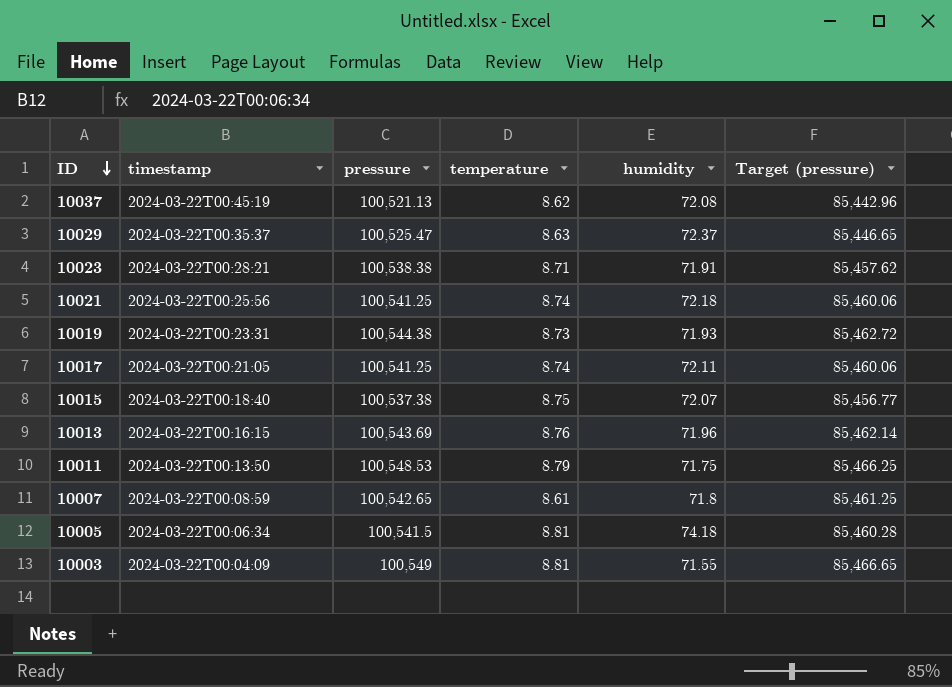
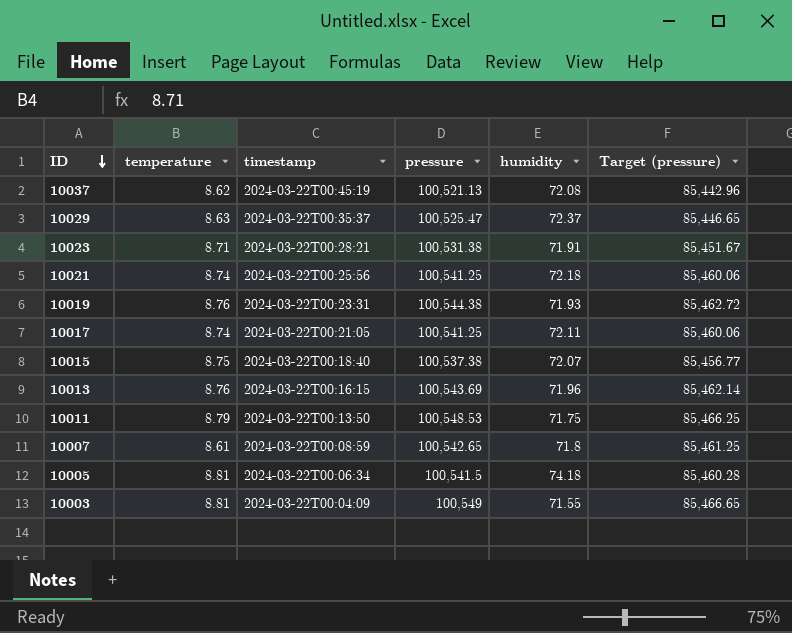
column temperature | position: 4 -> 2
10023 | pressure: 100,538.38 -> 100,531.38
10023 | Target (pressure): 85,457.62 -> 85,451.67
10019 | temperature: 8.73 -> 8.76

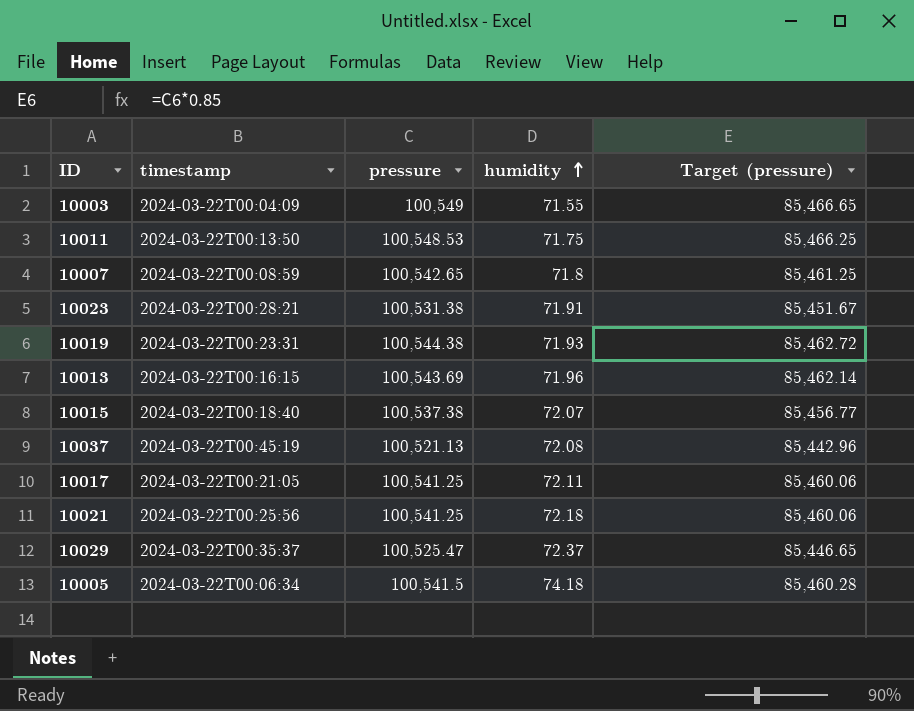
row order: ID descending -> humidity ascending
column temperature | position: 2 -> none

